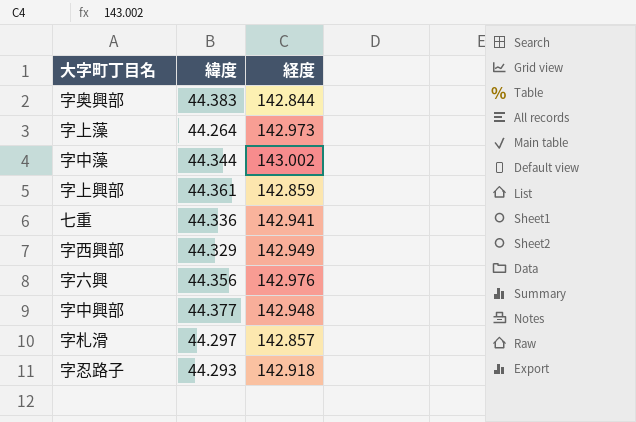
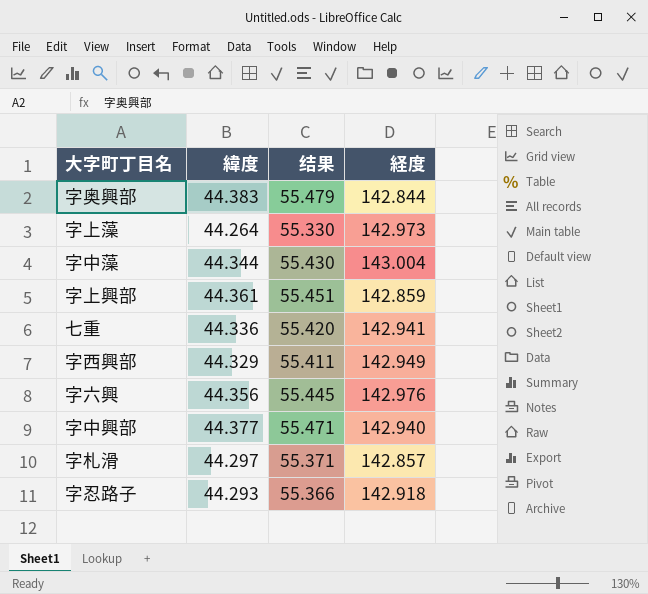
column 结果 | formula: none -> [緯度] * 1.25
字中藻 | 経度: 143.002 -> 143.004
字中興部 | 経度: 142.948 -> 142.940

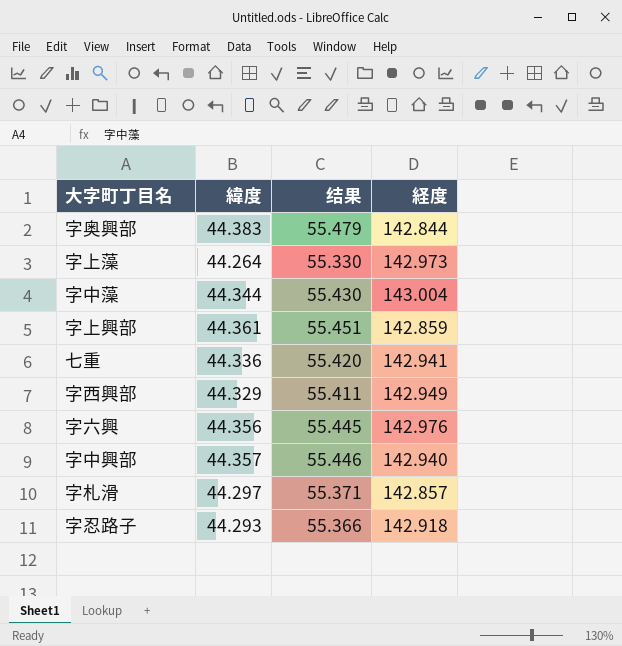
字中興部 | 緯度: 44.377 -> 44.357
字中興部 | 结果: 55.471 -> 55.446

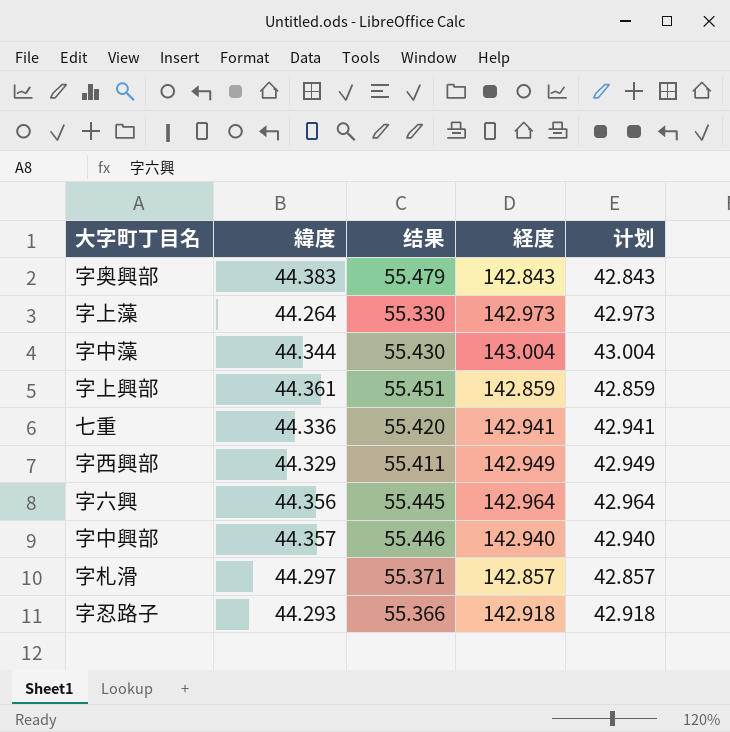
column 计划 | formula: none -> [経度] - 100
字奥興部 | 経度: 142.844 -> 142.843
字六興 | 経度: 142.976 -> 142.964

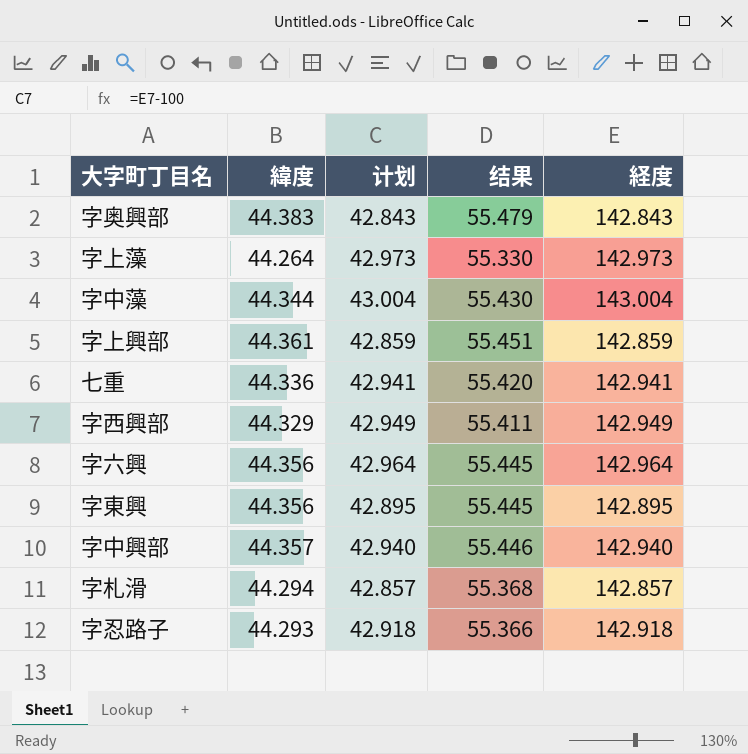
column 计划 | position: 5 -> 3
row 字東興: none -> 44.356 | 42.895 | 55.445 | 142.895
字札滑 | 緯度: 44.297 -> 44.294
字札滑 | 结果: 55.371 -> 55.368

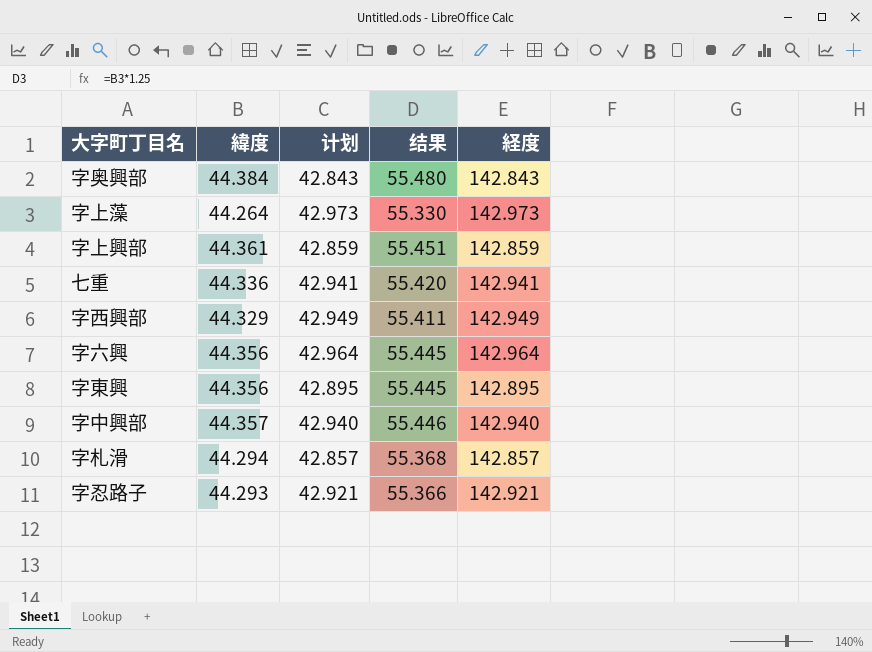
row 字中藻: 44.344 | 43.004 | 55.430 | 143.004 -> none
字奥興部 | 緯度: 44.383 -> 44.384
字奥興部 | 结果: 55.479 -> 55.480
字忍路子 | 计划: 42.918 -> 42.921
字忍路子 | 経度: 142.918 -> 142.921

